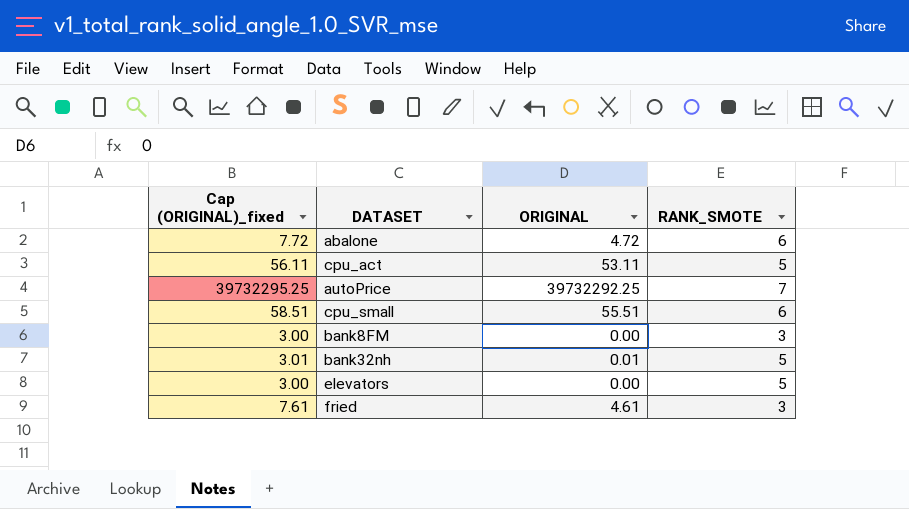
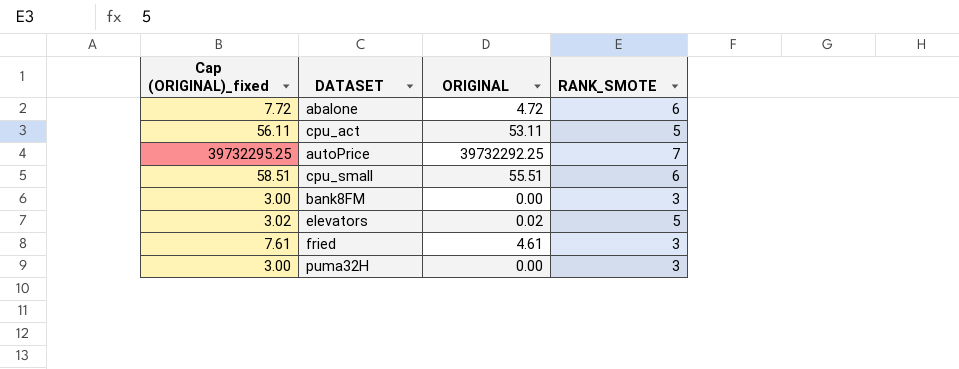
row bank32nh: 3.01 | 0.01 | 5 -> none
elevators | Cap (ORIGINAL)_fixed: 3.00 -> 3.02
elevators | ORIGINAL: 0.00 -> 0.02
row puma32H: none -> 3.00 | 0.00 | 3

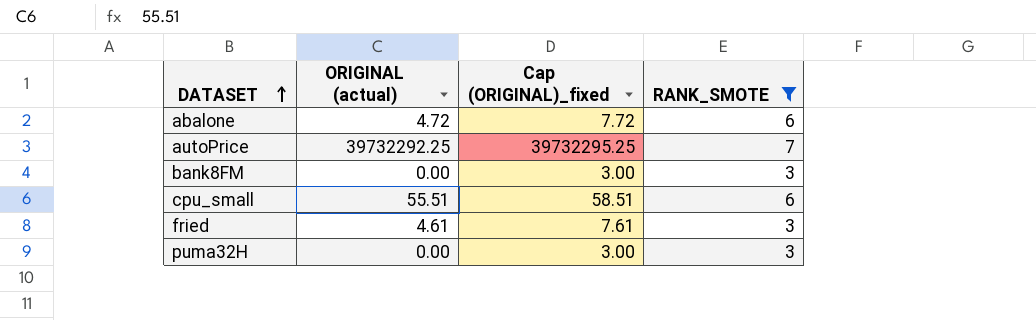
filter: none -> RANK_SMOTE != 5
row order: none -> DATASET ascending
column name: ORIGINAL -> ORIGINAL (actual)
column Cap (ORIGINAL)_fixed | position: 1 -> 3

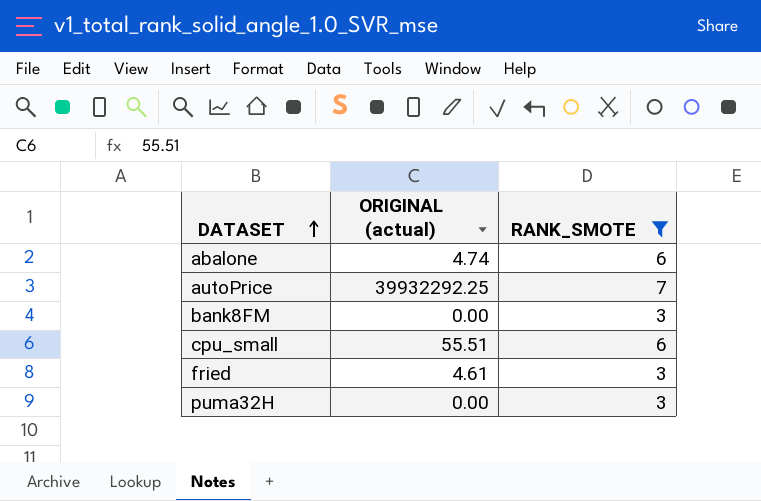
column Cap (ORIGINAL)_fixed | formula: [ORIGINAL (actual)] + 3 -> none
abalone | ORIGINAL (actual): 4.72 -> 4.74
autoPrice | ORIGINAL (actual): 39732292.25 -> 39932292.25

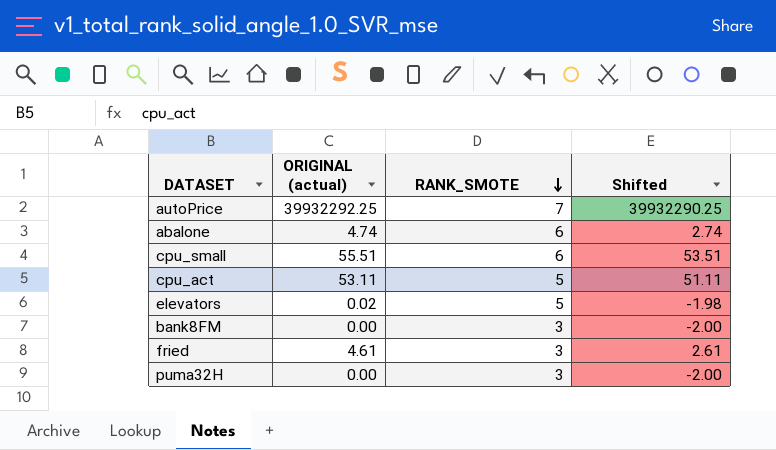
filter: RANK_SMOTE != 5 -> none
row order: DATASET ascending -> RANK_SMOTE descending
column Shifted | formula: none -> [ORIGINAL (actual)] - 2

